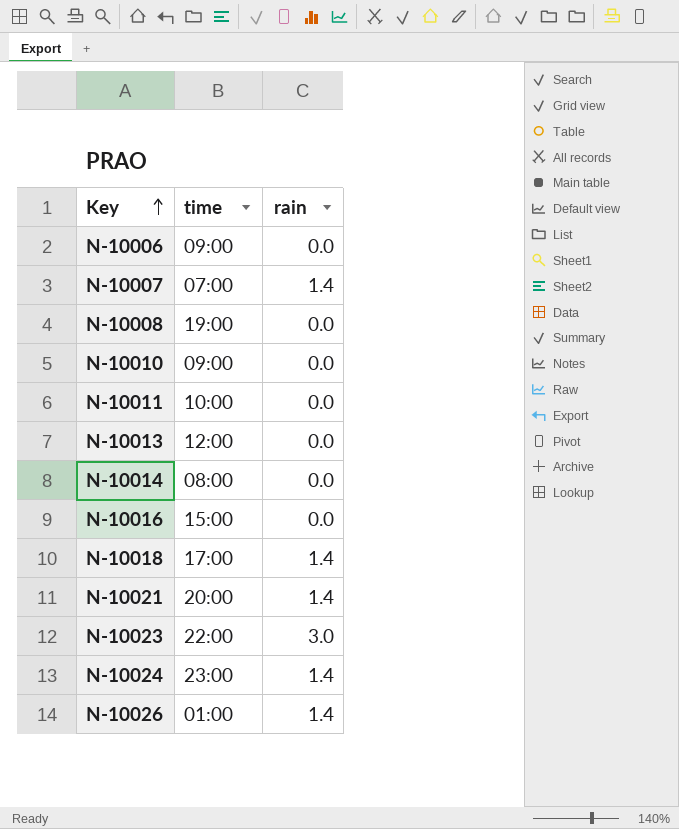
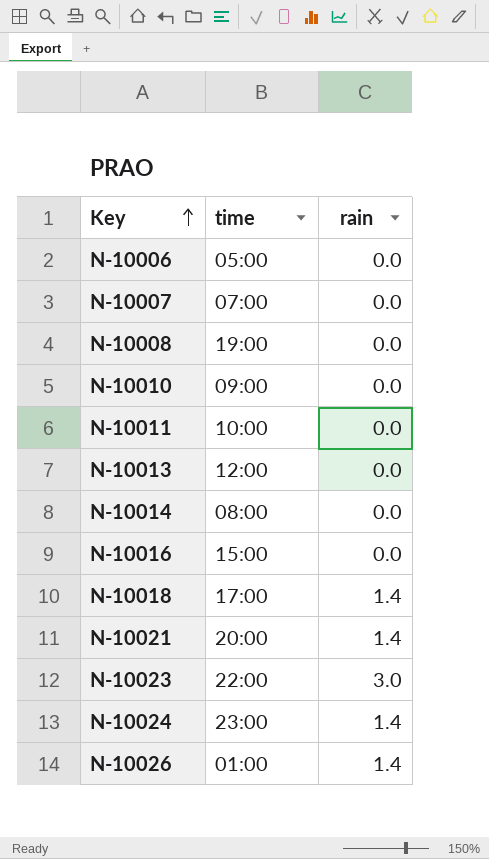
N-10006 | time: 09:00 -> 05:00
N-10007 | rain: 1.4 -> 0.0

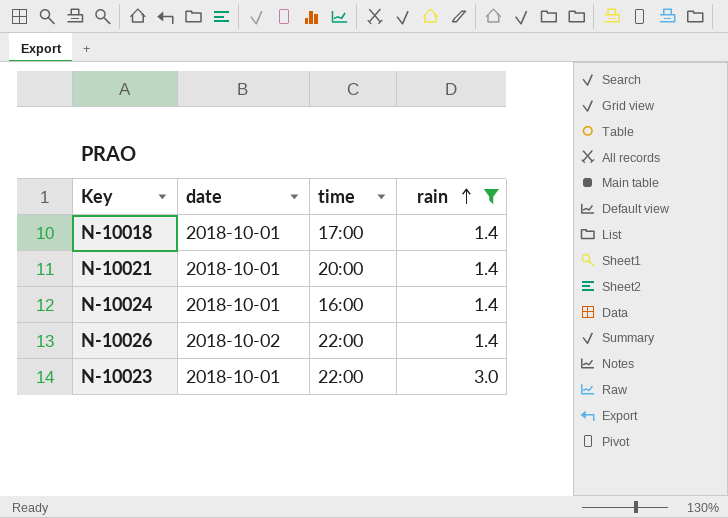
filter: none -> rain != 0.0
row order: Key ascending -> rain ascending
column date | position: none -> 2
N-10024 | time: 23:00 -> 16:00
N-10026 | time: 01:00 -> 22:00

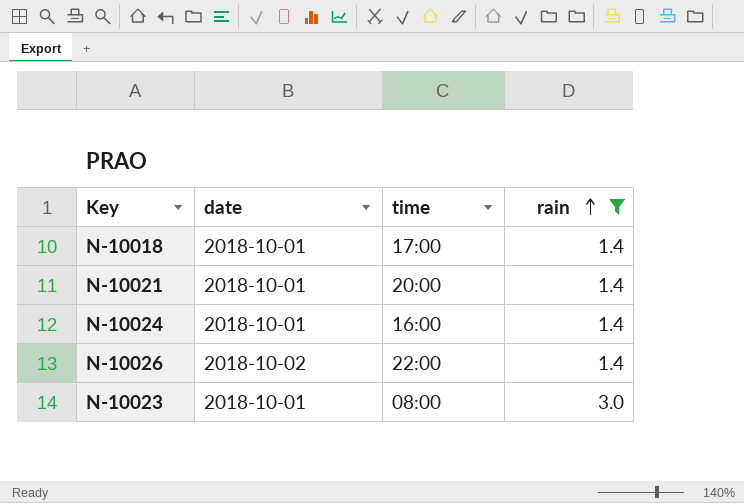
N-10023 | time: 22:00 -> 08:00

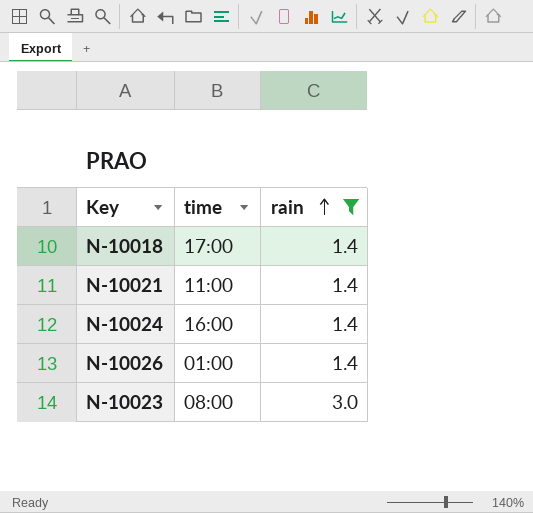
column date | position: 2 -> none
N-10021 | time: 20:00 -> 11:00
N-10026 | time: 22:00 -> 01:00

